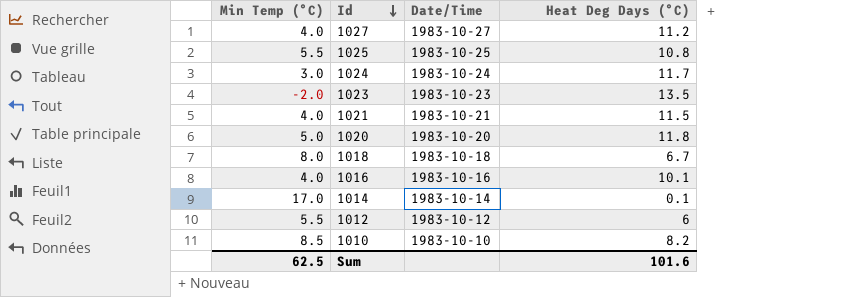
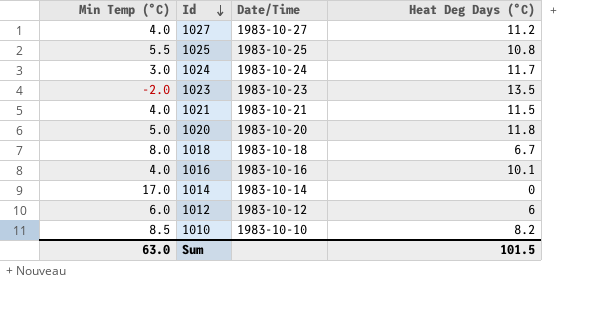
1014 | Heat Deg Days (°C): 0.1 -> 0
1012 | Min Temp (°C): 5.5 -> 6.0
Sum | Min Temp (°C): 62.5 -> 63.0
Sum | Heat Deg Days (°C): 101.6 -> 101.5

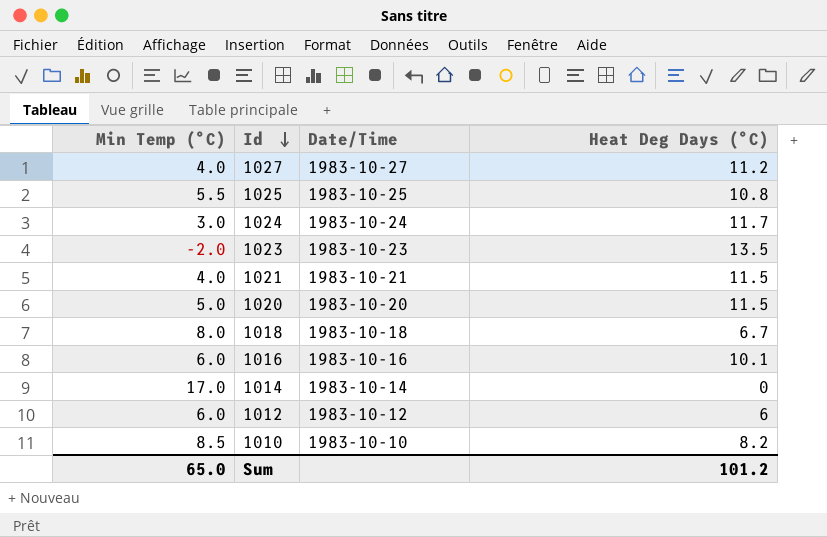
1020 | Heat Deg Days (°C): 11.8 -> 11.5
1016 | Min Temp (°C): 4.0 -> 6.0
Sum | Min Temp (°C): 63.0 -> 65.0
Sum | Heat Deg Days (°C): 101.5 -> 101.2

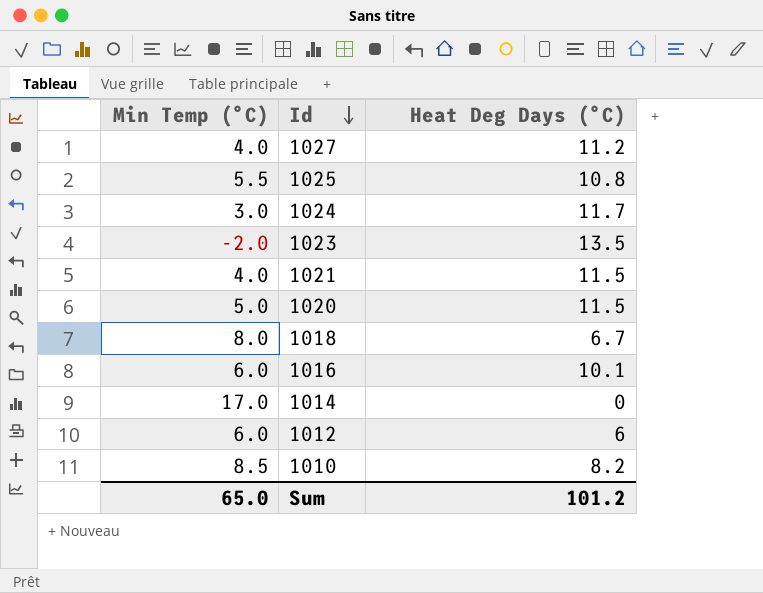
column Date/Time | position: 3 -> none

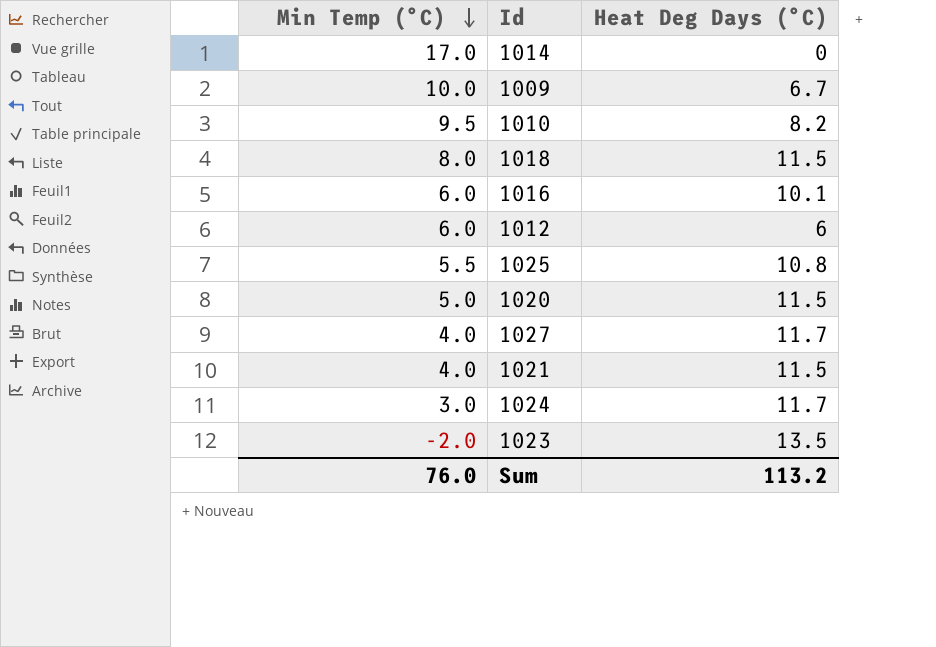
row order: Id descending -> Min Temp (°C) descending
row 1009: none -> 10.0 | 6.7
1010 | Min Temp (°C): 8.5 -> 9.5
1018 | Heat Deg Days (°C): 6.7 -> 11.5
1027 | Heat Deg Days (°C): 11.2 -> 11.7
Sum | Min Temp (°C): 65.0 -> 76.0
Sum | Heat Deg Days (°C): 101.2 -> 113.2

